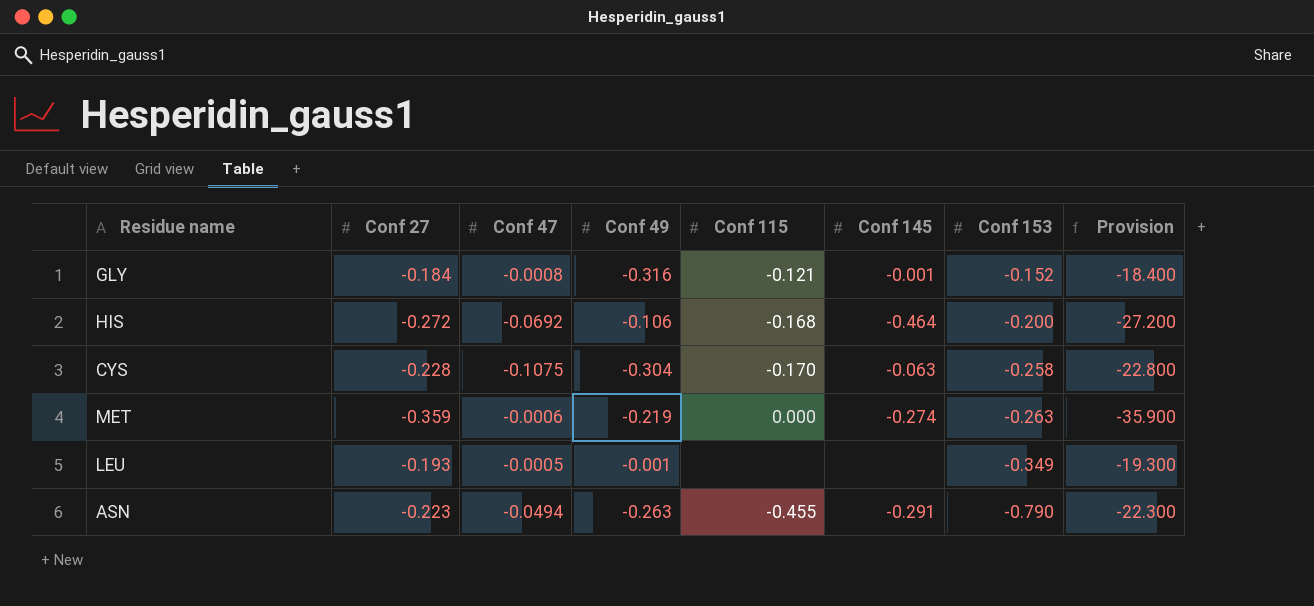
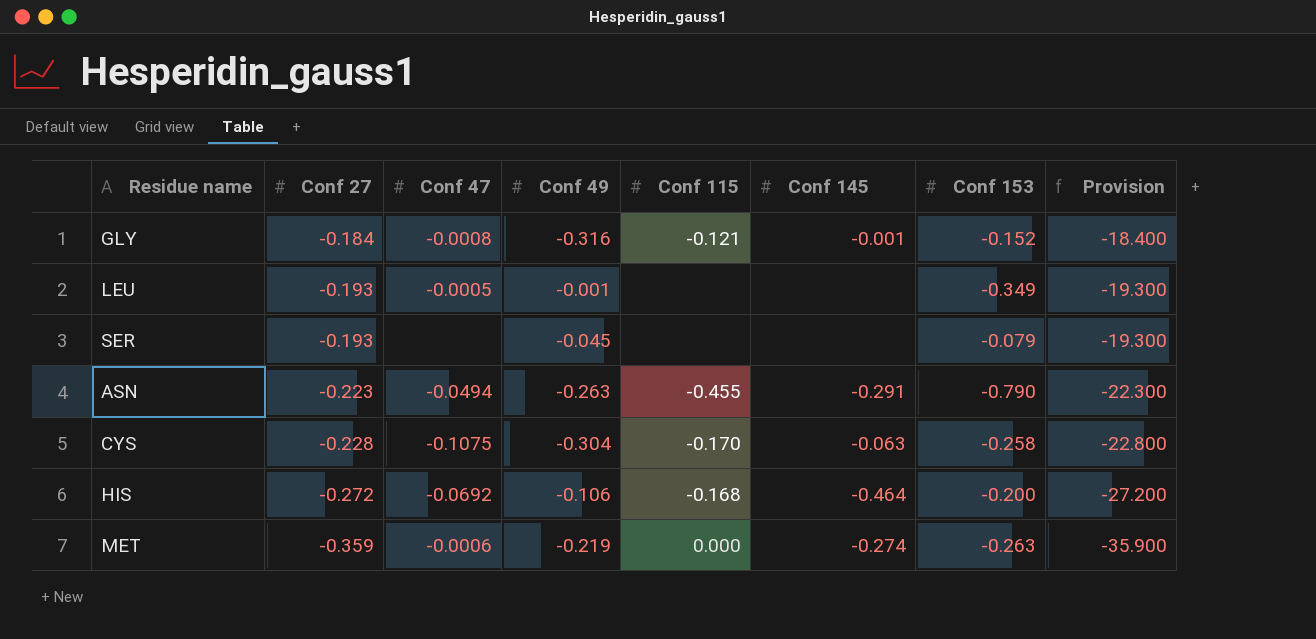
row order: Conf 153 descending -> Conf 27 descending
row SER: none -> -0.193 | none | -0.045 | none | none | -0.079 | -19.300

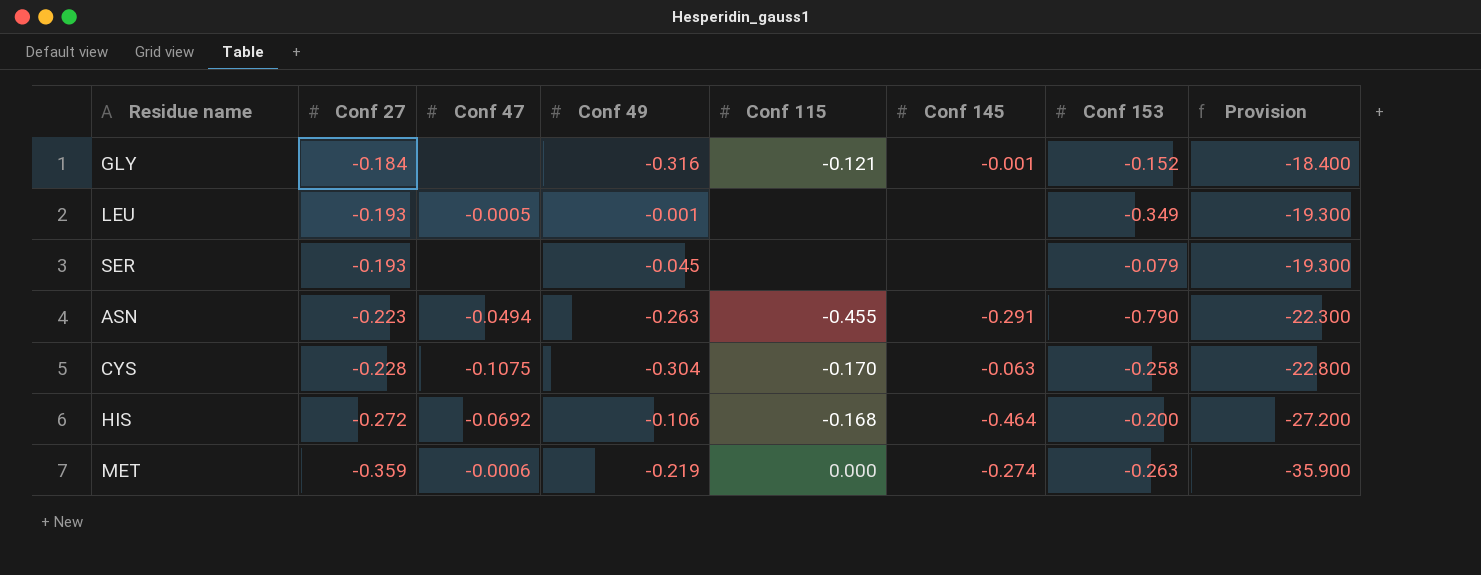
GLY | Conf 47: -0.0008 -> none

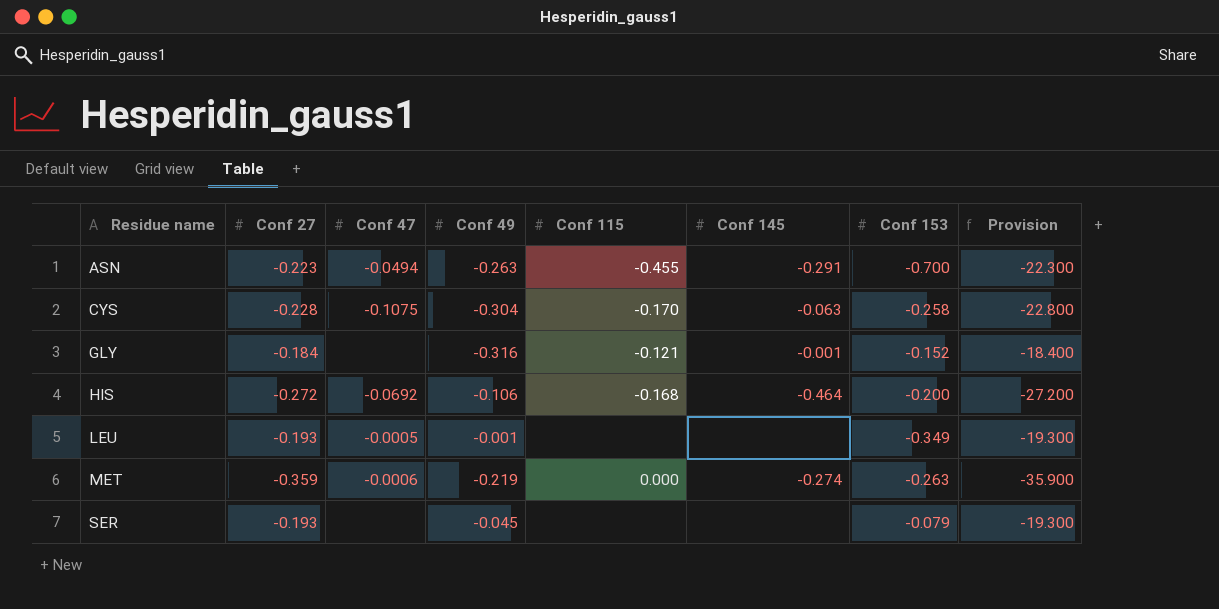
row order: Conf 27 descending -> Residue name ascending
ASN | Conf 153: -0.790 -> -0.700

